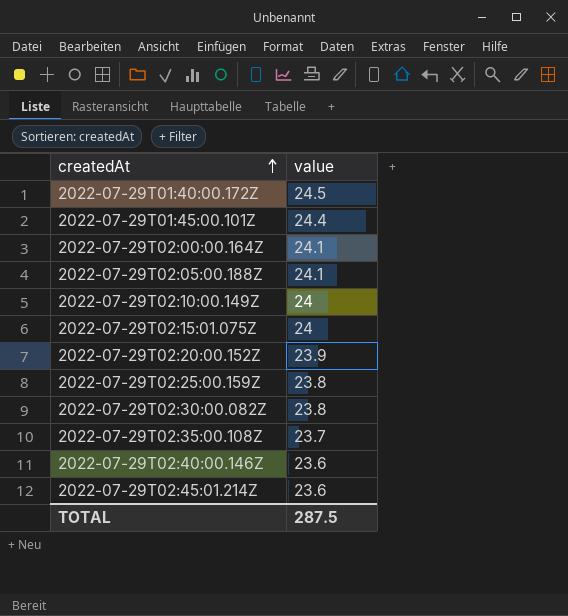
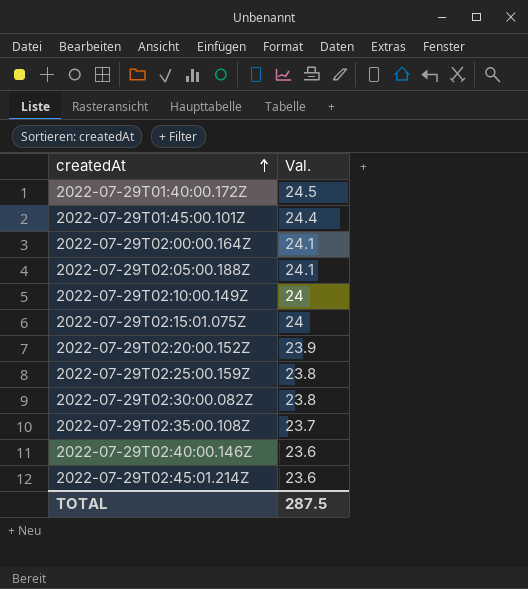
column name: value -> Val.

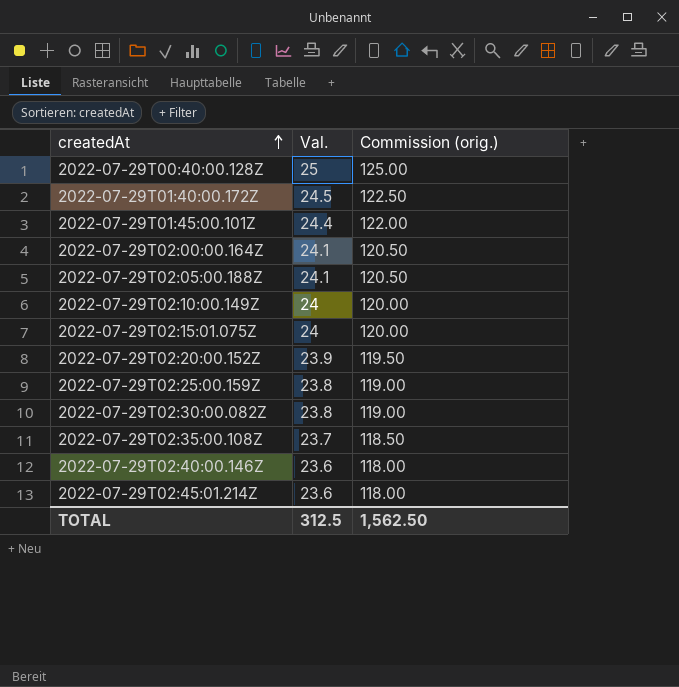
column Commission (orig.) | formula: none -> [Val.] * 5
row 2022-07-29T00:40:00.128Z: none -> 25 | 125.00
TOTAL | Val.: 287.5 -> 312.5

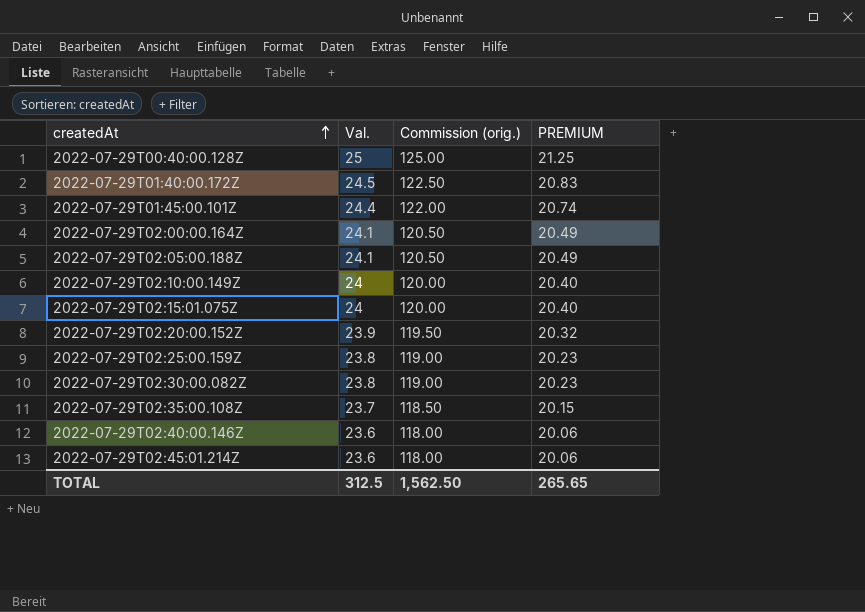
column PREMIUM | formula: none -> [Val.] * 0.85

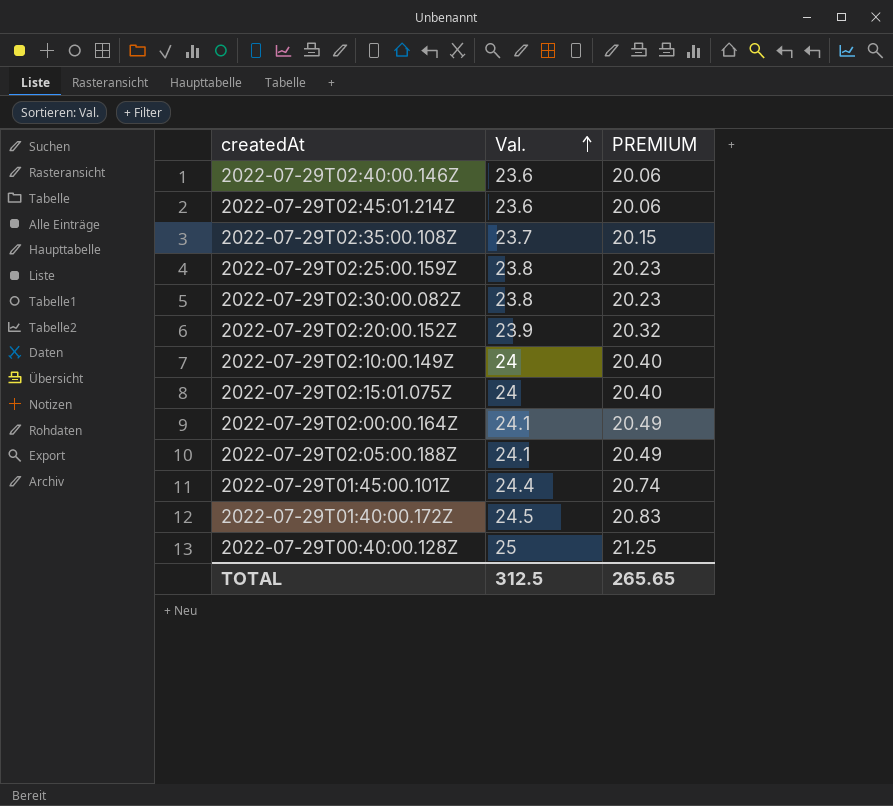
row order: createdAt ascending -> Val. ascending
column Commission (orig.) | formula: [Val.] * 5 -> none

